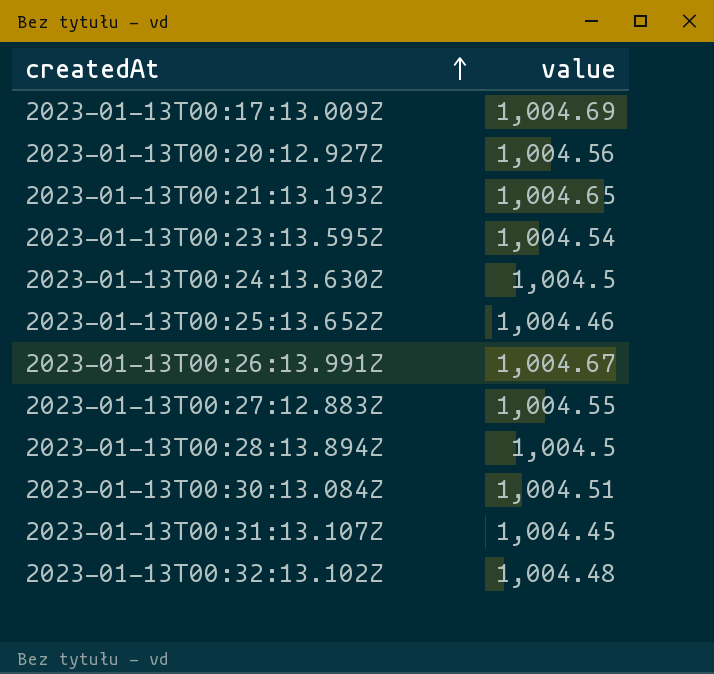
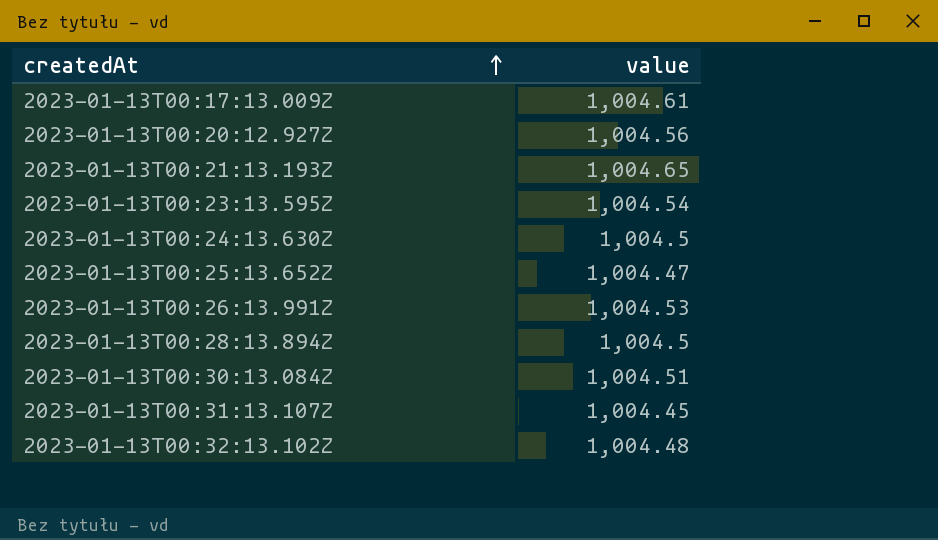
row 2023-01-13T00:27:12.883Z: 1,004.55 -> none
2023-01-13T00:17:13.009Z | value: 1,004.69 -> 1,004.61
2023-01-13T00:25:13.652Z | value: 1,004.46 -> 1,004.47
2023-01-13T00:26:13.991Z | value: 1,004.67 -> 1,004.53

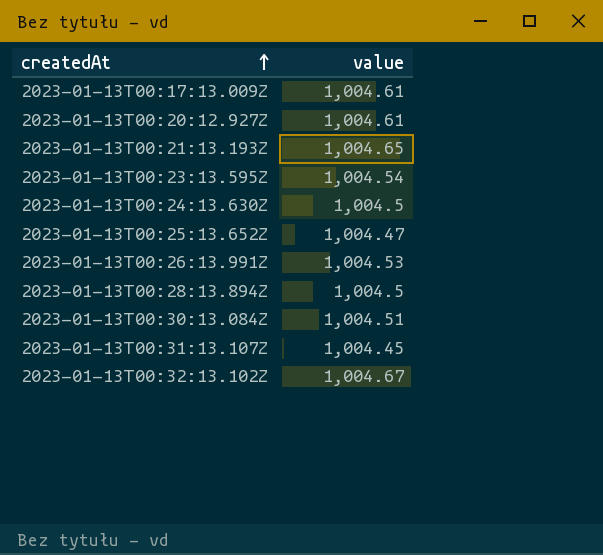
2023-01-13T00:20:12.927Z | value: 1,004.56 -> 1,004.61
2023-01-13T00:32:13.102Z | value: 1,004.48 -> 1,004.67

